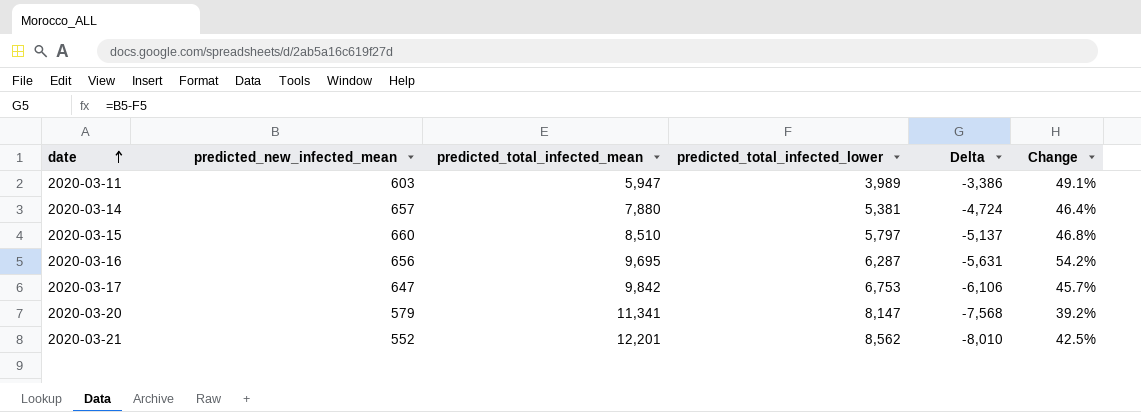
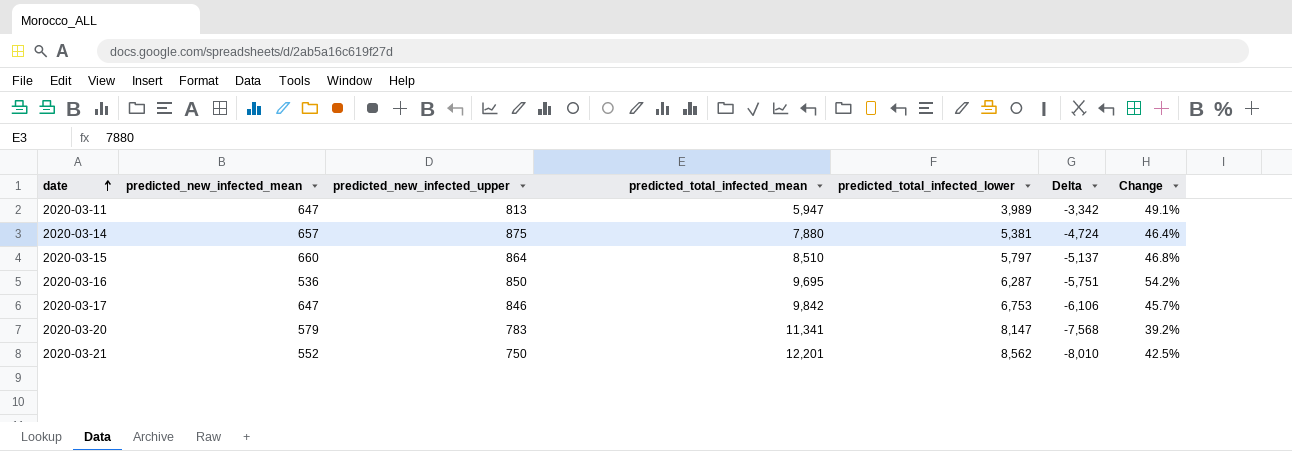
column predicted_new_infected_upper | position: none -> 3
2020-03-11 | predicted_new_infected_mean: 603 -> 647
2020-03-11 | Delta: -3,386 -> -3,342
2020-03-16 | predicted_new_infected_mean: 656 -> 536
2020-03-16 | Delta: -5,631 -> -5,751

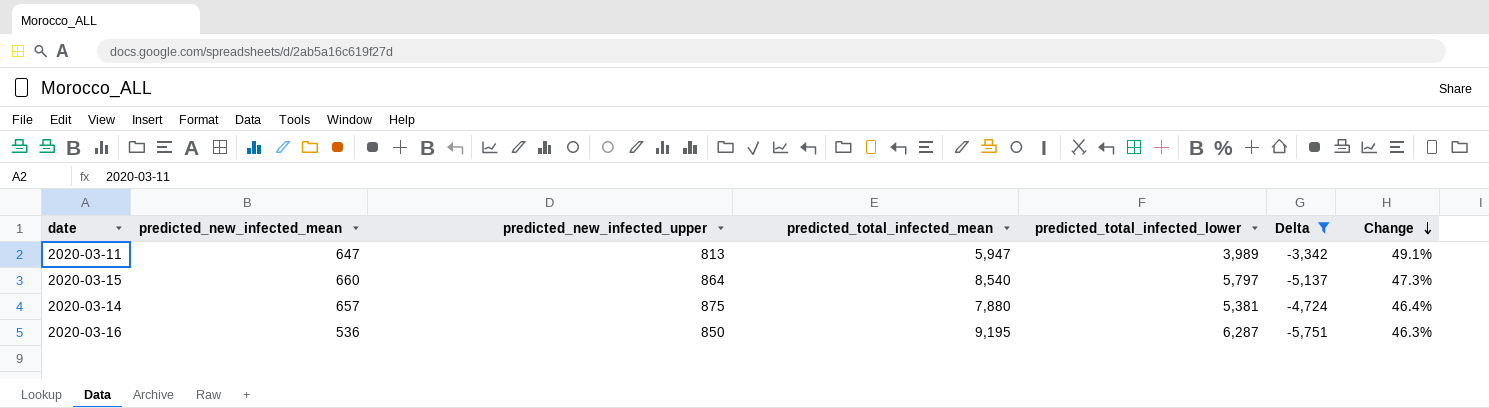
filter: none -> Delta >= -5,751
row order: date ascending -> Change descending
2020-03-15 | predicted_total_infected_mean: 8,510 -> 8,540
2020-03-15 | Change: 46.8% -> 47.3%
2020-03-16 | predicted_total_infected_mean: 9,695 -> 9,195
2020-03-16 | Change: 54.2% -> 46.3%

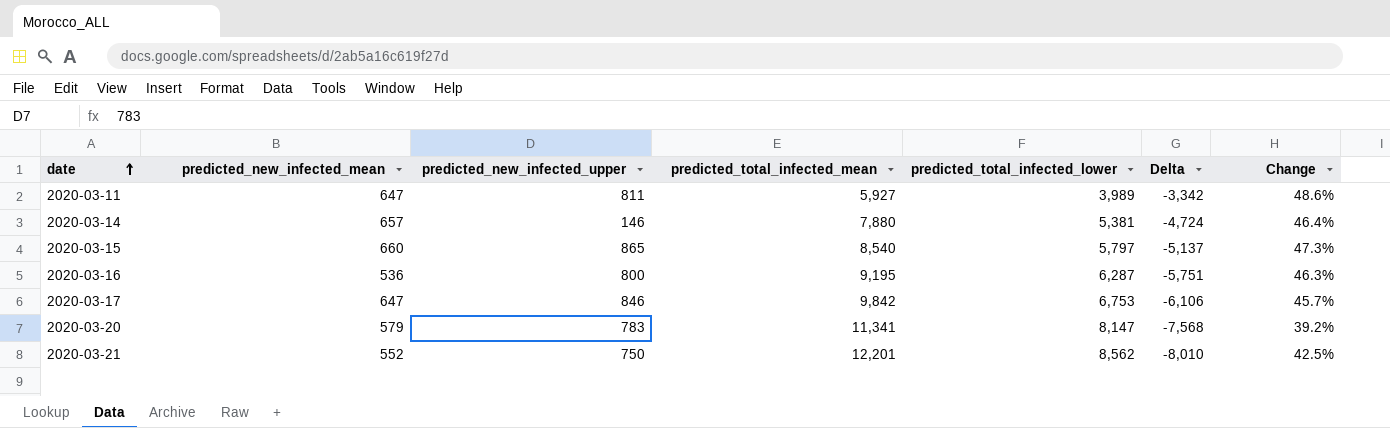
filter: Delta >= -5,751 -> none
row order: Change descending -> date ascending
2020-03-11 | predicted_new_infected_upper: 813 -> 811
2020-03-11 | predicted_total_infected_mean: 5,947 -> 5,927
2020-03-11 | Change: 49.1% -> 48.6%
2020-03-14 | predicted_new_infected_upper: 875 -> 146
2020-03-15 | predicted_new_infected_upper: 864 -> 865
2020-03-16 | predicted_new_infected_upper: 850 -> 800

